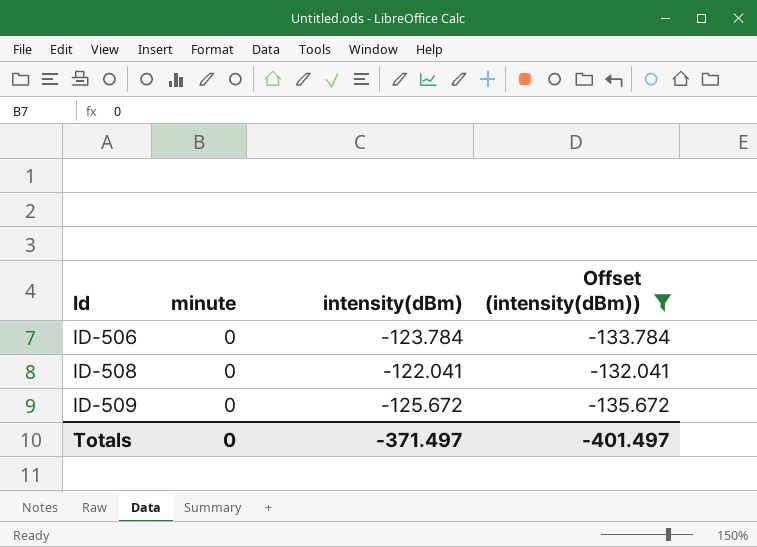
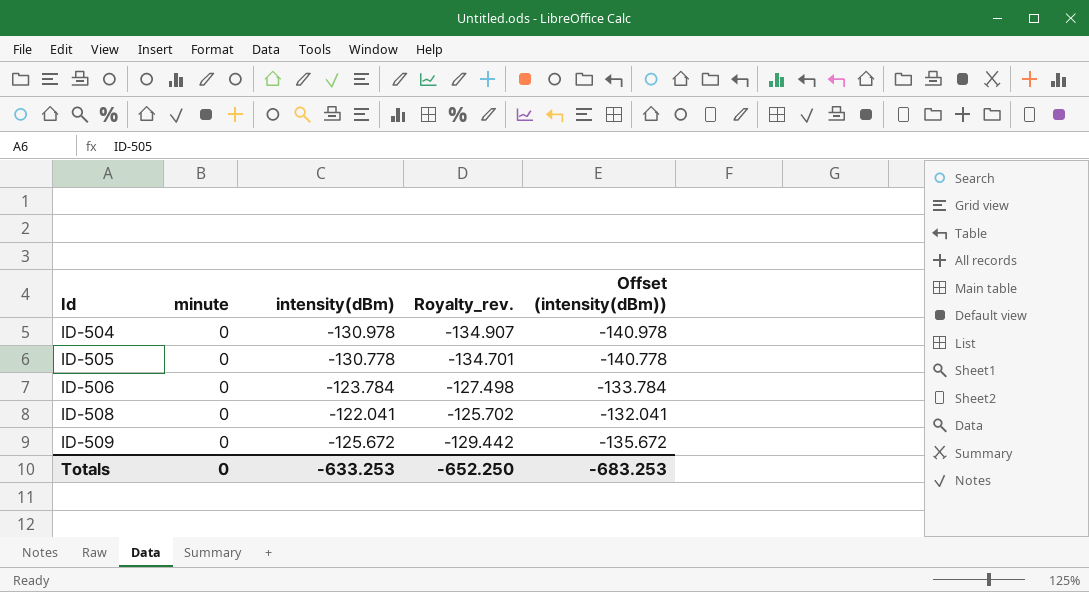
filter: Offset (intensity(dBm)) >= -135.672 -> none
column Royalty_rev. | formula: none -> [intensity(dBm)] * 1.03
Totals | intensity(dBm): -371.497 -> -633.253
Totals | Offset (intensity(dBm)): -401.497 -> -683.253

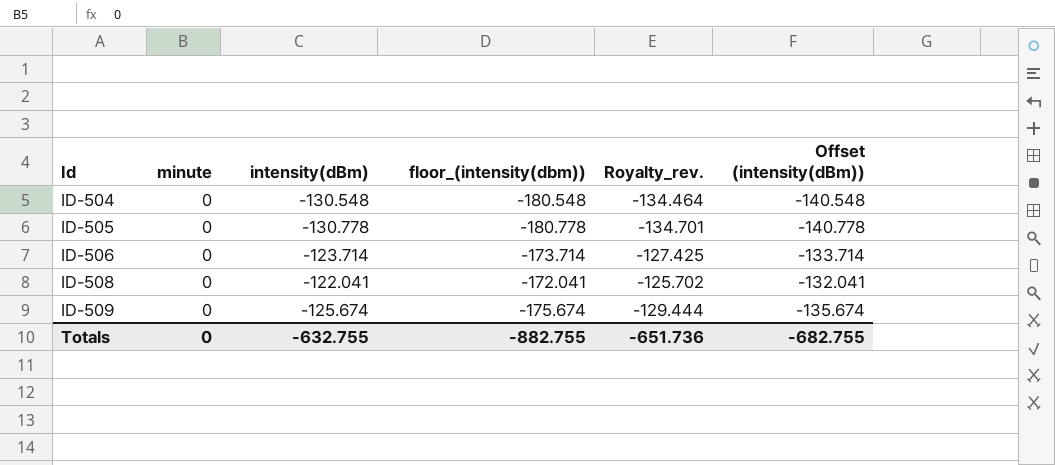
column floor_(intensity(dbm)) | formula: none -> [intensity(dBm)] - 50
ID-504 | intensity(dBm): -130.978 -> -130.548
ID-504 | Royalty_rev.: -134.907 -> -134.464
ID-504 | Offset (intensity(dBm)): -140.978 -> -140.548
ID-506 | intensity(dBm): -123.784 -> -123.714
ID-506 | Royalty_rev.: -127.498 -> -127.425
ID-506 | Offset (intensity(dBm)): -133.784 -> -133.714
ID-509 | intensity(dBm): -125.672 -> -125.674
ID-509 | Royalty_rev.: -129.442 -> -129.444
ID-509 | Offset (intensity(dBm)): -135.672 -> -135.674
Totals | intensity(dBm): -633.253 -> -632.755
Totals | Royalty_rev.: -652.250 -> -651.736
Totals | Offset (intensity(dBm)): -683.253 -> -682.755

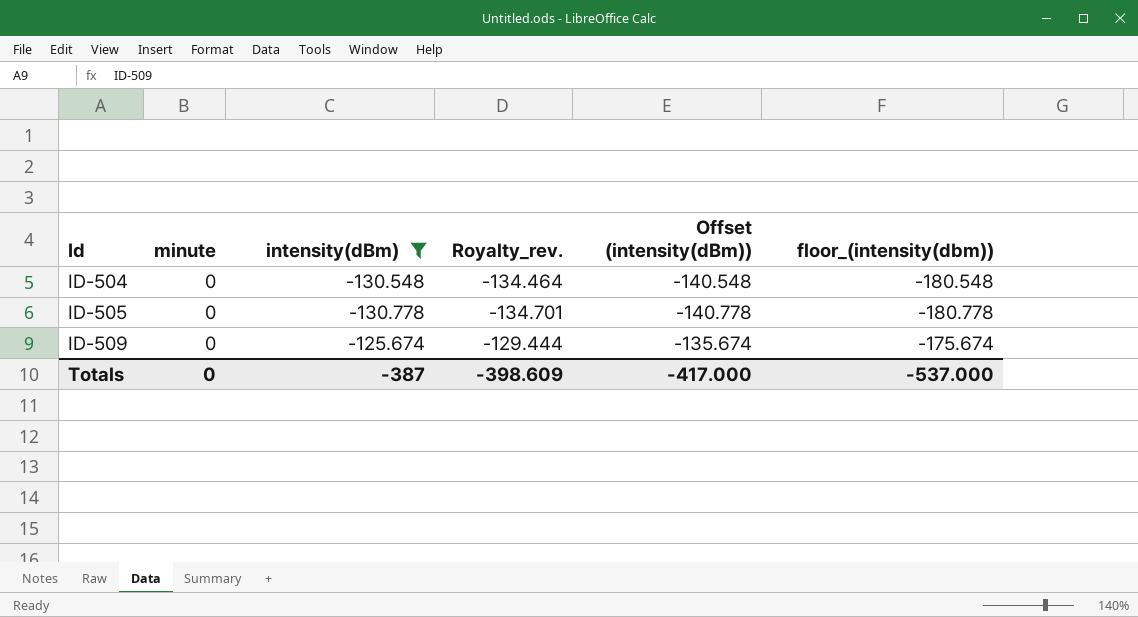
filter: none -> intensity(dBm) <= -125.674
column floor_(intensity(dbm)) | position: 4 -> 6
Totals | intensity(dBm): -632.755 -> -387
Totals | Royalty_rev.: -651.736 -> -398.609
Totals | Offset (intensity(dBm)): -682.755 -> -417.000
Totals | floor_(intensity(dbm)): -882.755 -> -537.000

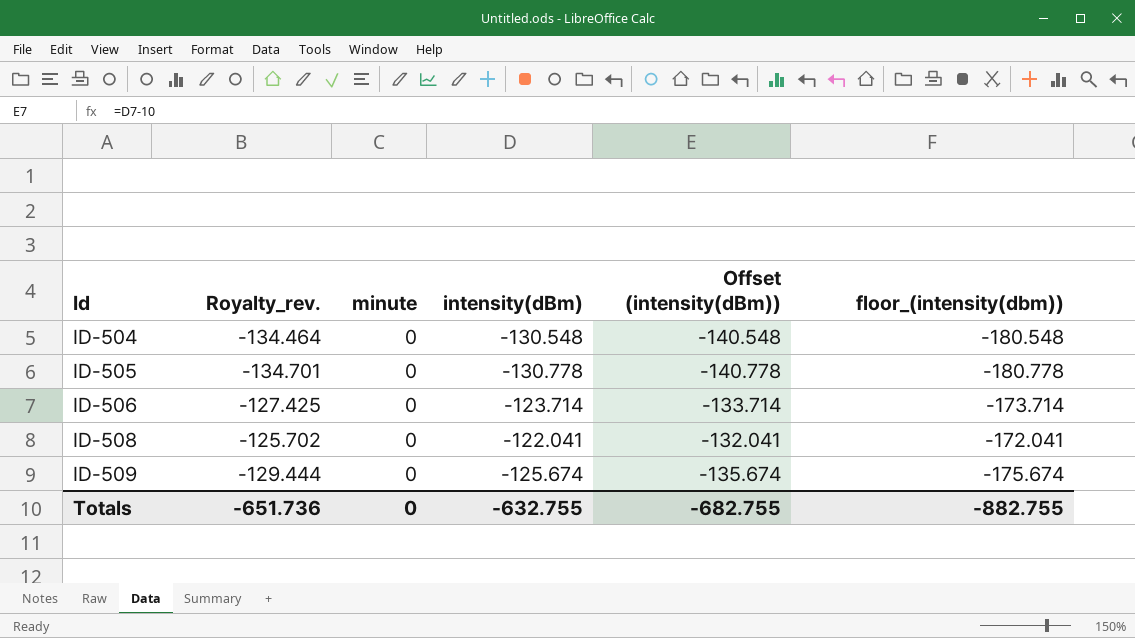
filter: intensity(dBm) <= -125.674 -> none
column Royalty_rev. | position: 4 -> 2
Totals | Royalty_rev.: -398.609 -> -651.736
Totals | intensity(dBm): -387 -> -632.755
Totals | Offset (intensity(dBm)): -417.000 -> -682.755
Totals | floor_(intensity(dbm)): -537.000 -> -882.755

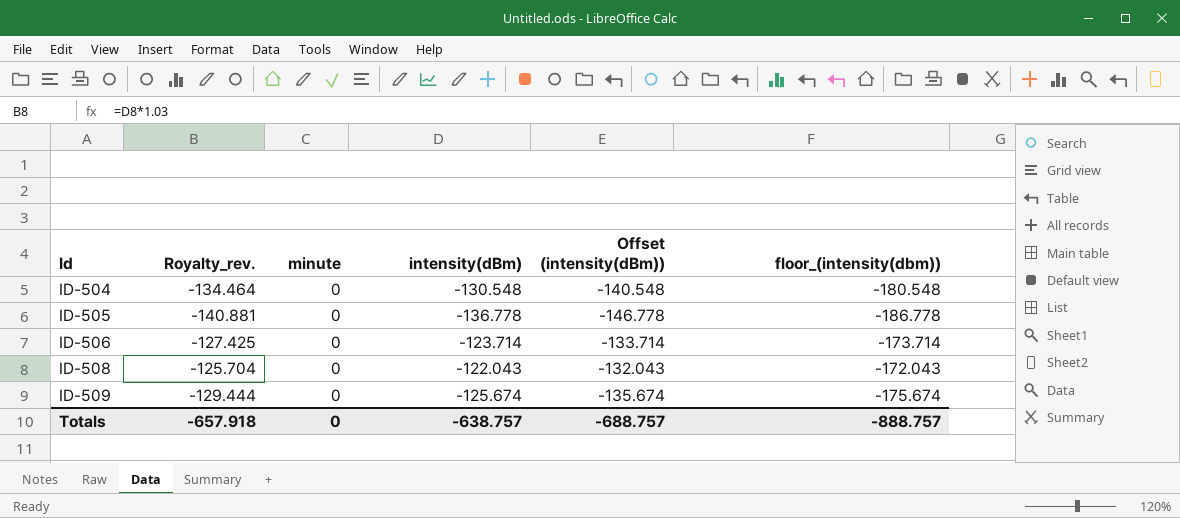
ID-505 | Royalty_rev.: -134.701 -> -140.881
ID-505 | intensity(dBm): -130.778 -> -136.778
ID-505 | Offset (intensity(dBm)): -140.778 -> -146.778
ID-505 | floor_(intensity(dbm)): -180.778 -> -186.778
ID-508 | Royalty_rev.: -125.702 -> -125.704
ID-508 | intensity(dBm): -122.041 -> -122.043
ID-508 | Offset (intensity(dBm)): -132.041 -> -132.043
ID-508 | floor_(intensity(dbm)): -172.041 -> -172.043
Totals | Royalty_rev.: -651.736 -> -657.918
Totals | intensity(dBm): -632.755 -> -638.757
Totals | Offset (intensity(dBm)): -682.755 -> -688.757
Totals | floor_(intensity(dbm)): -882.755 -> -888.757

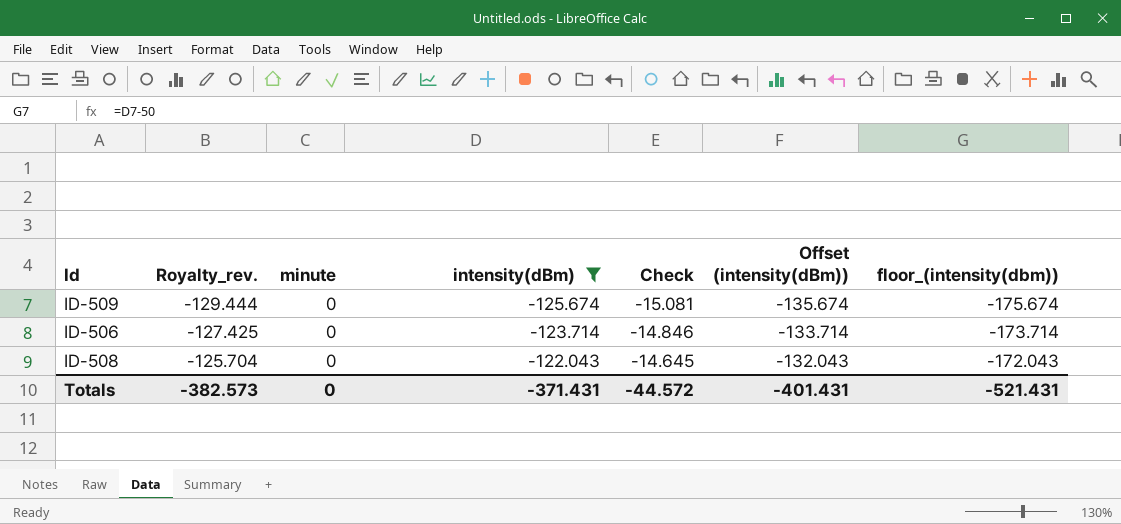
filter: none -> intensity(dBm) >= -125.674
row order: Id ascending -> Royalty_rev. ascending
column Check | formula: none -> [intensity(dBm)] * 0.12
Totals | Royalty_rev.: -657.918 -> -382.573
Totals | intensity(dBm): -638.757 -> -371.431
Totals | Offset (intensity(dBm)): -688.757 -> -401.431
Totals | floor_(intensity(dbm)): -888.757 -> -521.431

